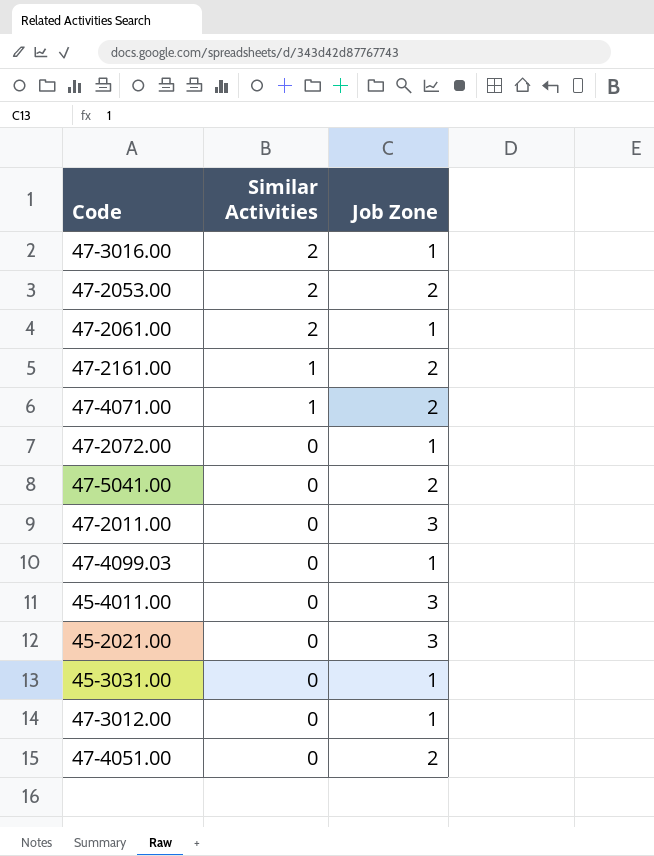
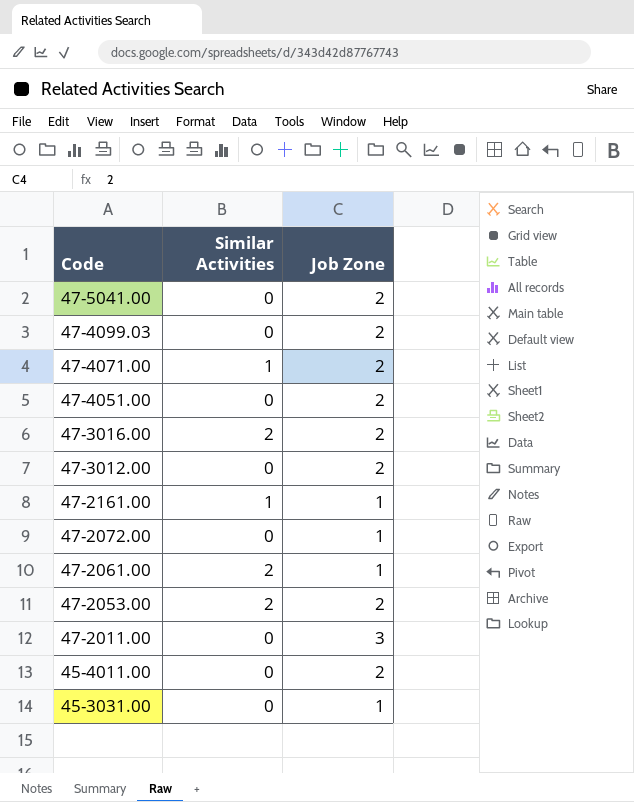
row order: Similar Activities descending -> Code descending
row 45-2021.00: 0 | 3 -> none
47-4099.03 | Job Zone: 1 -> 2
47-3016.00 | Job Zone: 1 -> 2
47-3012.00 | Job Zone: 1 -> 2
47-2161.00 | Job Zone: 2 -> 1
45-4011.00 | Job Zone: 3 -> 2

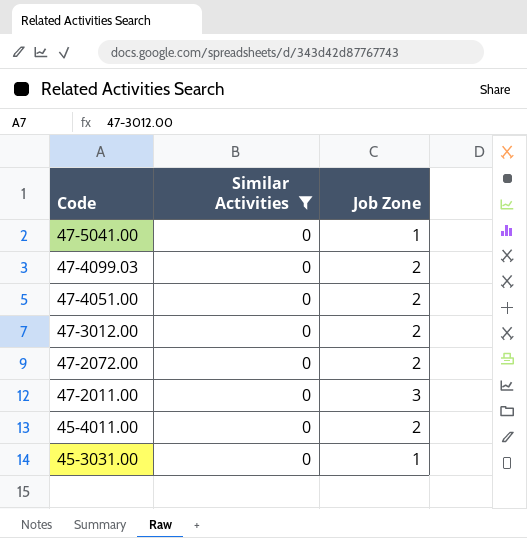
filter: none -> Similar Activities = 0
47-5041.00 | Job Zone: 2 -> 1
47-2072.00 | Job Zone: 1 -> 2

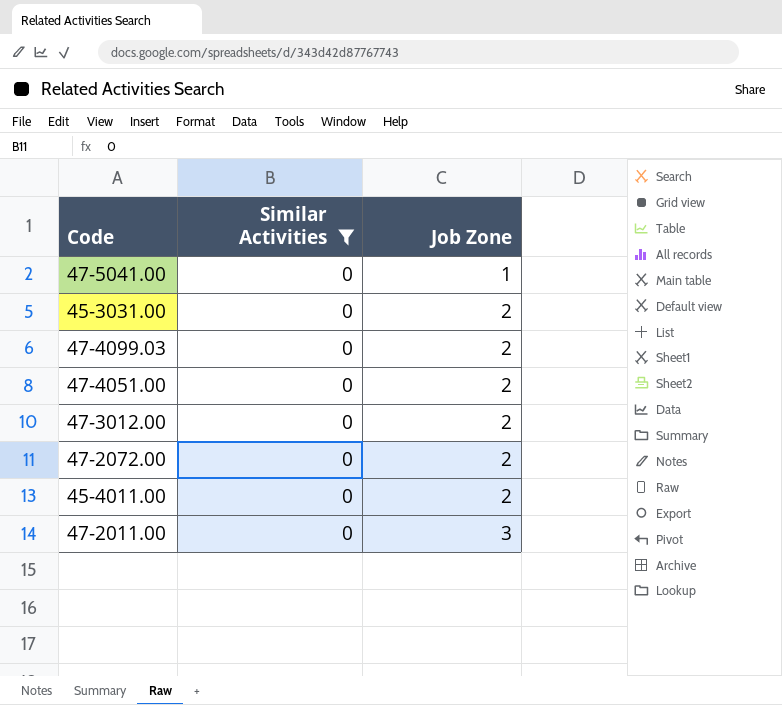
row order: Code descending -> Job Zone ascending
45-3031.00 | Job Zone: 1 -> 2

